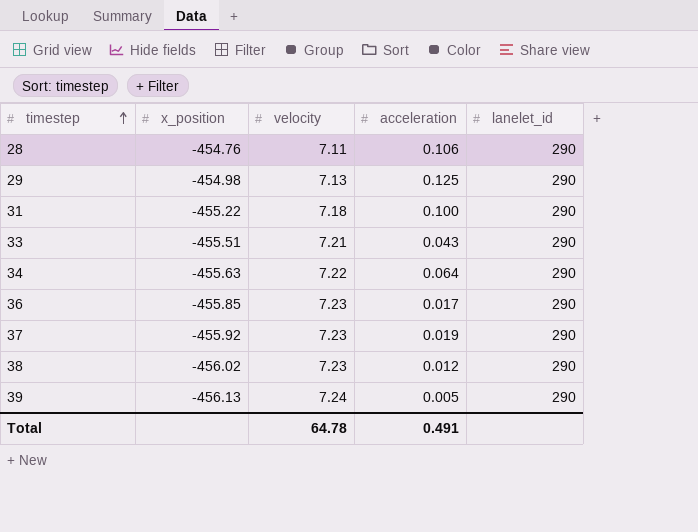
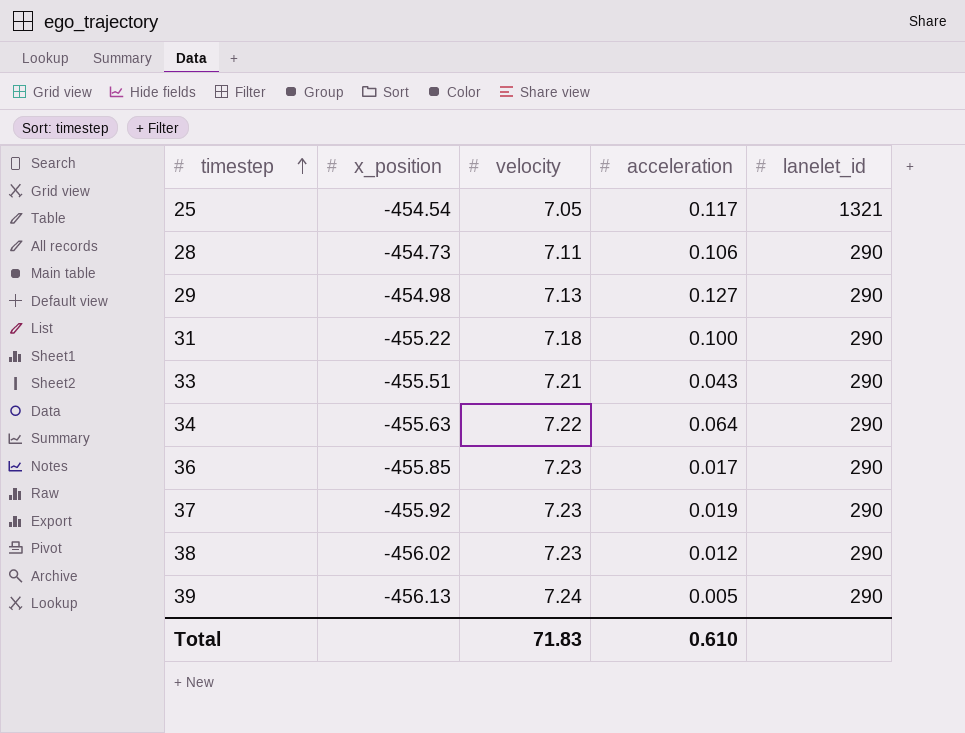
row 25: none -> -454.54 | 7.05 | 0.117 | 1321
28 | x_position: -454.76 -> -454.73
29 | acceleration: 0.125 -> 0.127
Total | velocity: 64.78 -> 71.83
Total | acceleration: 0.491 -> 0.610

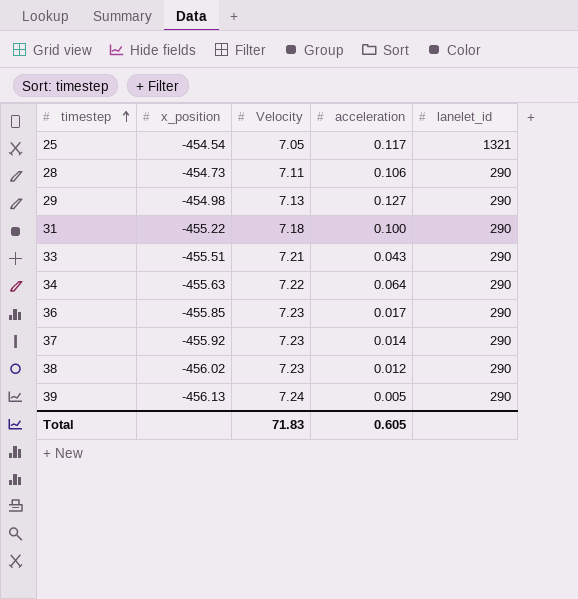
column name: velocity -> Velocity
37 | acceleration: 0.019 -> 0.014
Total | acceleration: 0.610 -> 0.605

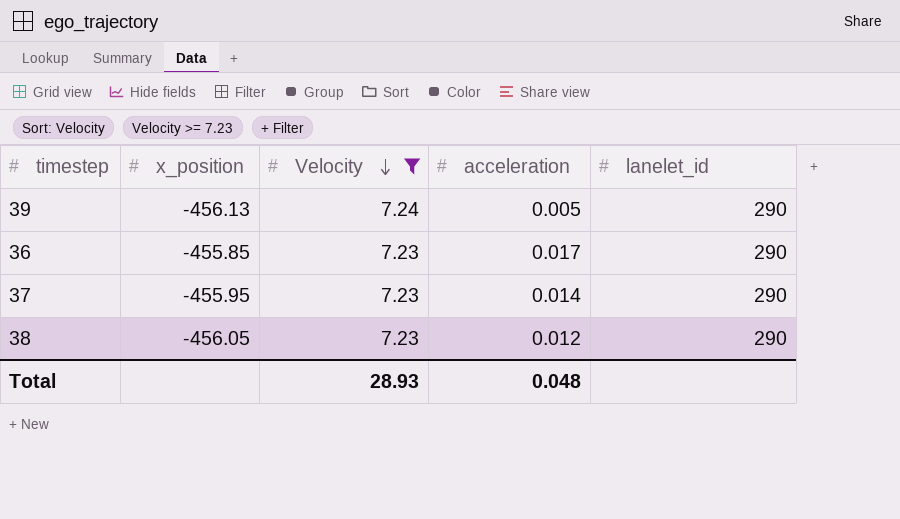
filter: none -> Velocity >= 7.23
row order: timestep ascending -> Velocity descending
37 | x_position: -455.92 -> -455.95
38 | x_position: -456.02 -> -456.05
Total | Velocity: 71.83 -> 28.93
Total | acceleration: 0.605 -> 0.048

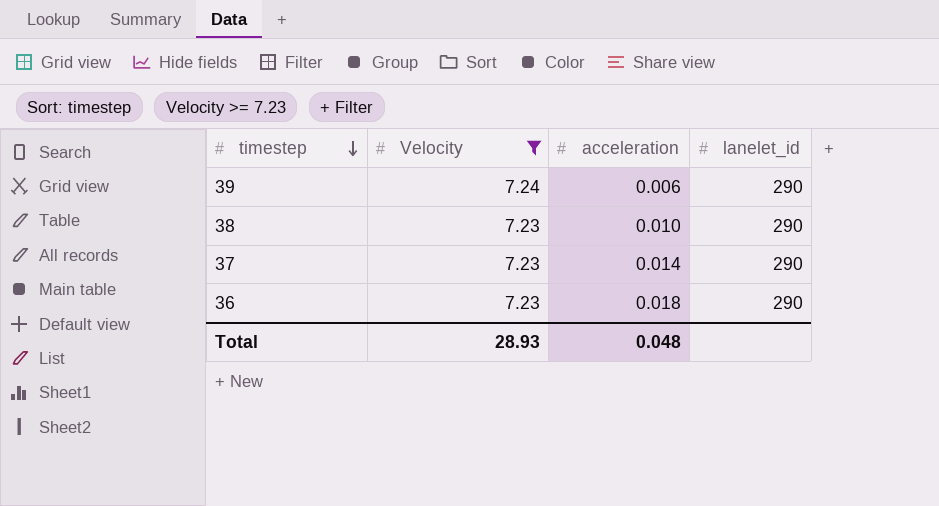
row order: Velocity descending -> timestep descending
column x_position | position: 2 -> none
39 | acceleration: 0.005 -> 0.006
38 | acceleration: 0.012 -> 0.010
36 | acceleration: 0.017 -> 0.018

